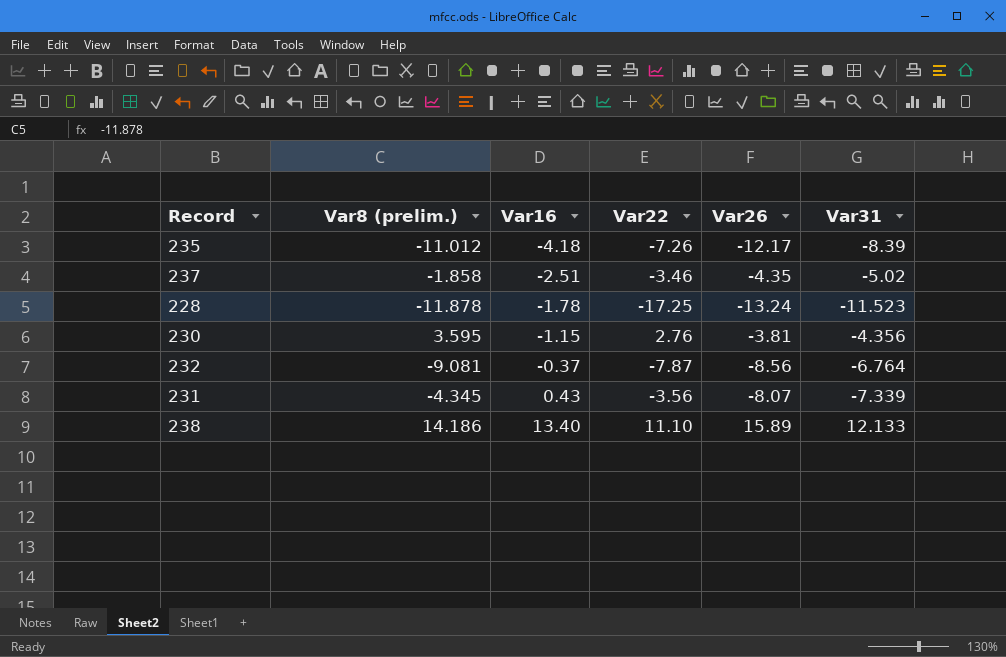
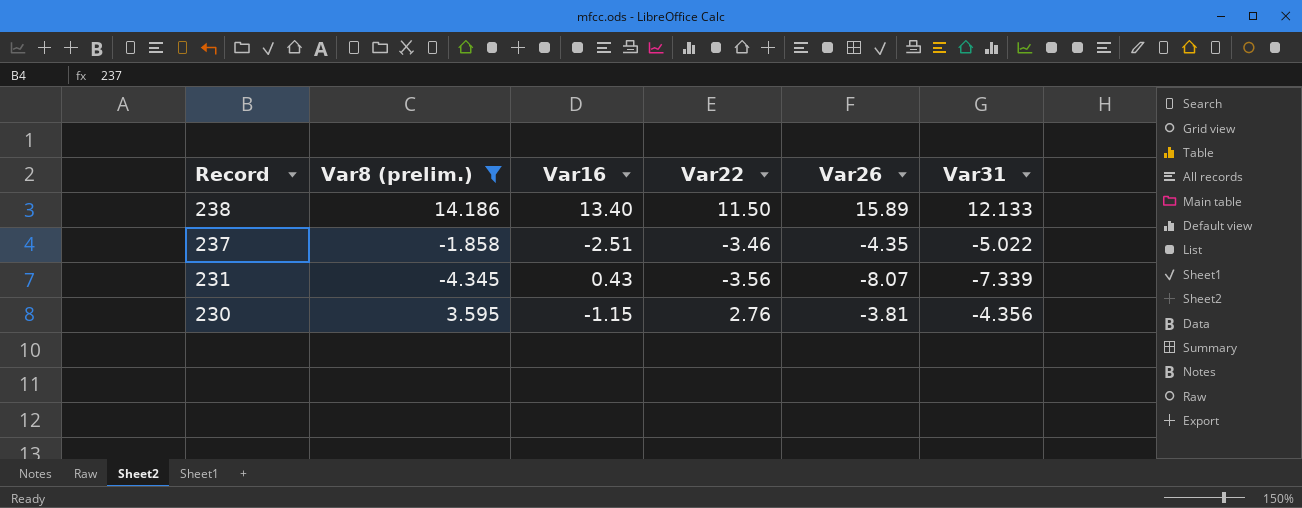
filter: none -> Var8 (prelim.) >= -4.345
row order: Var16 ascending -> Record descending
238 | Var22: 11.10 -> 11.50
237 | Var31: -5.02 -> -5.022

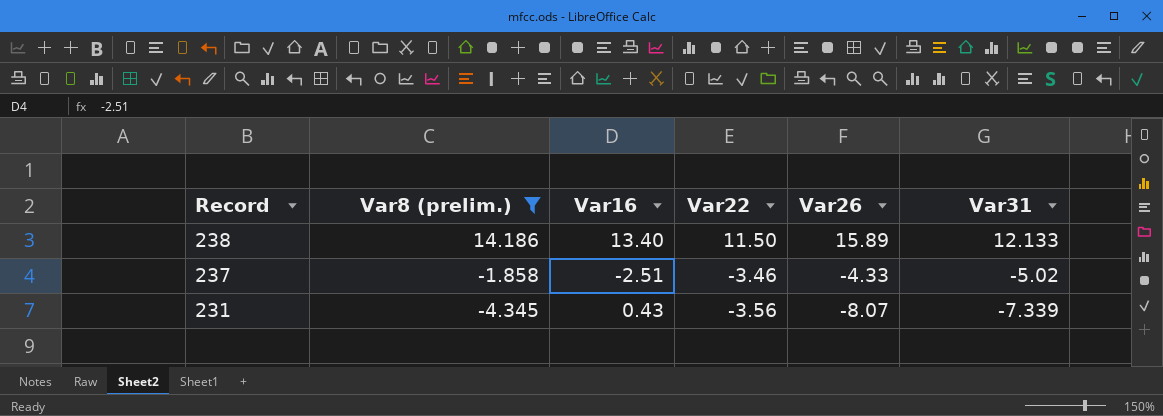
row 230: 3.595 | -1.15 | 2.76 | -3.81 | -4.356 -> none
237 | Var26: -4.35 -> -4.33
237 | Var31: -5.022 -> -5.02

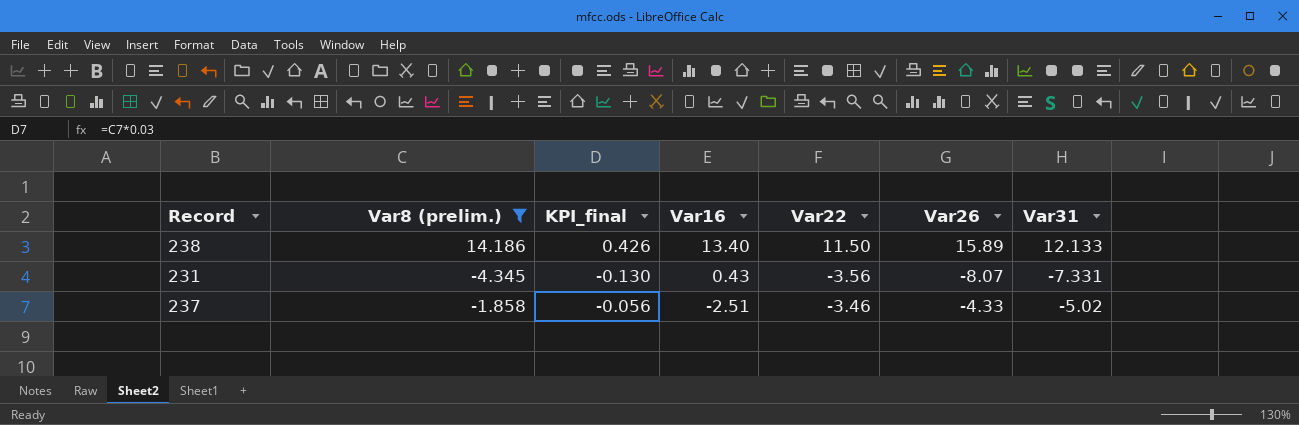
row order: Record descending -> Var16 descending
column KPI_final | formula: none -> [Var8 (prelim.)] * 0.03
231 | Var31: -7.339 -> -7.331

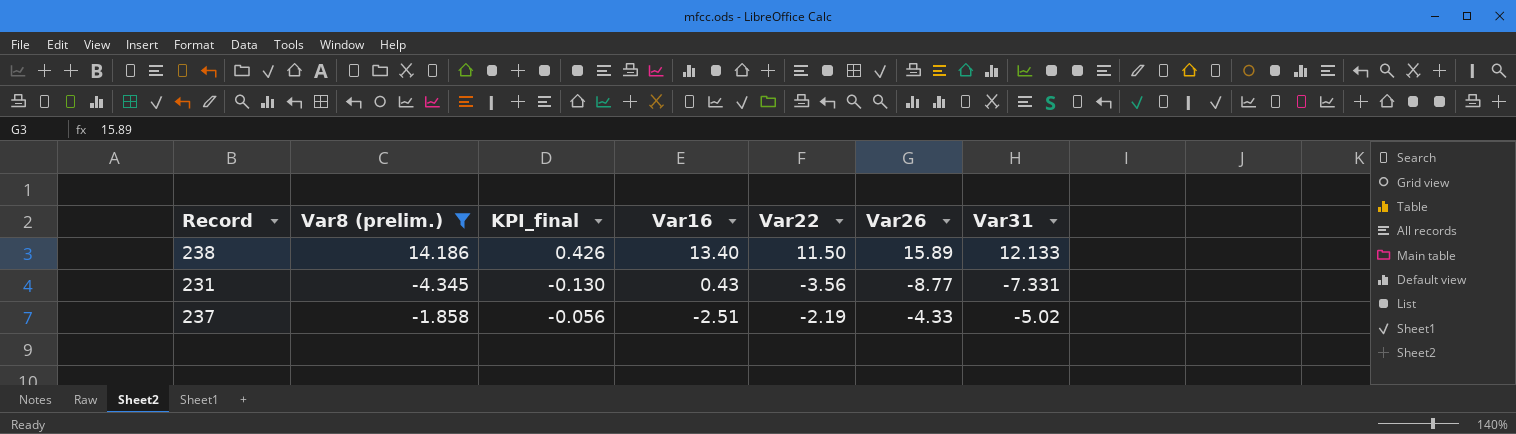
231 | Var26: -8.07 -> -8.77
237 | Var22: -3.46 -> -2.19

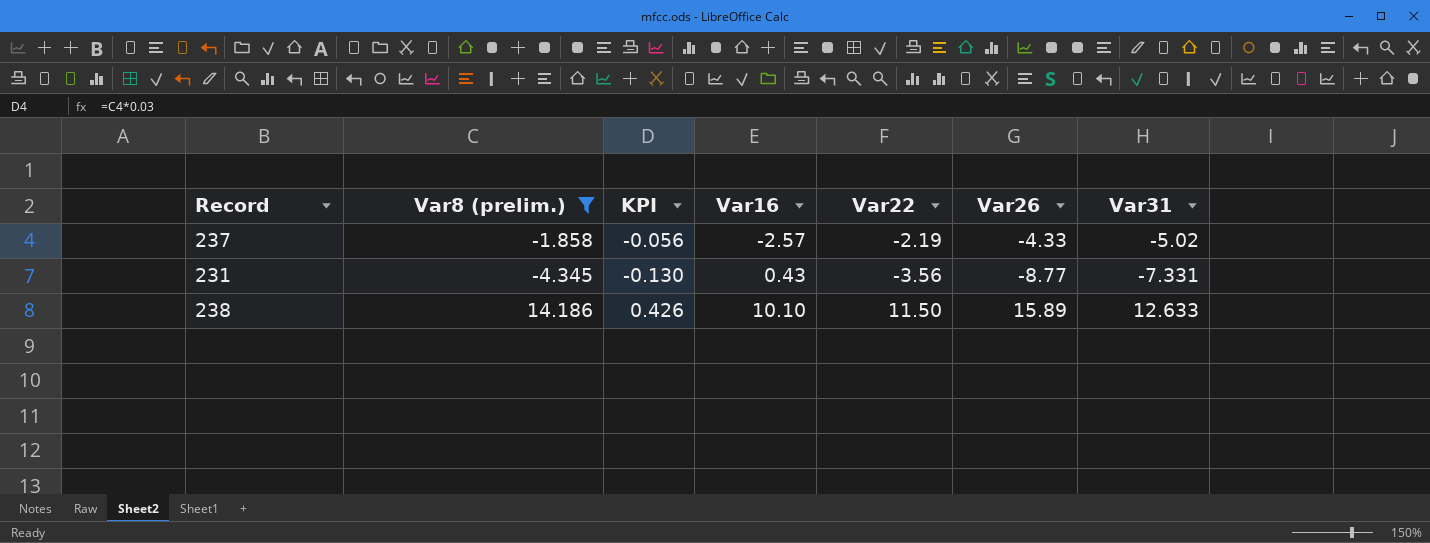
row order: Var16 descending -> Var16 ascending
column name: KPI_final -> KPI
237 | Var16: -2.51 -> -2.57
238 | Var16: 13.40 -> 10.10
238 | Var31: 12.133 -> 12.633

